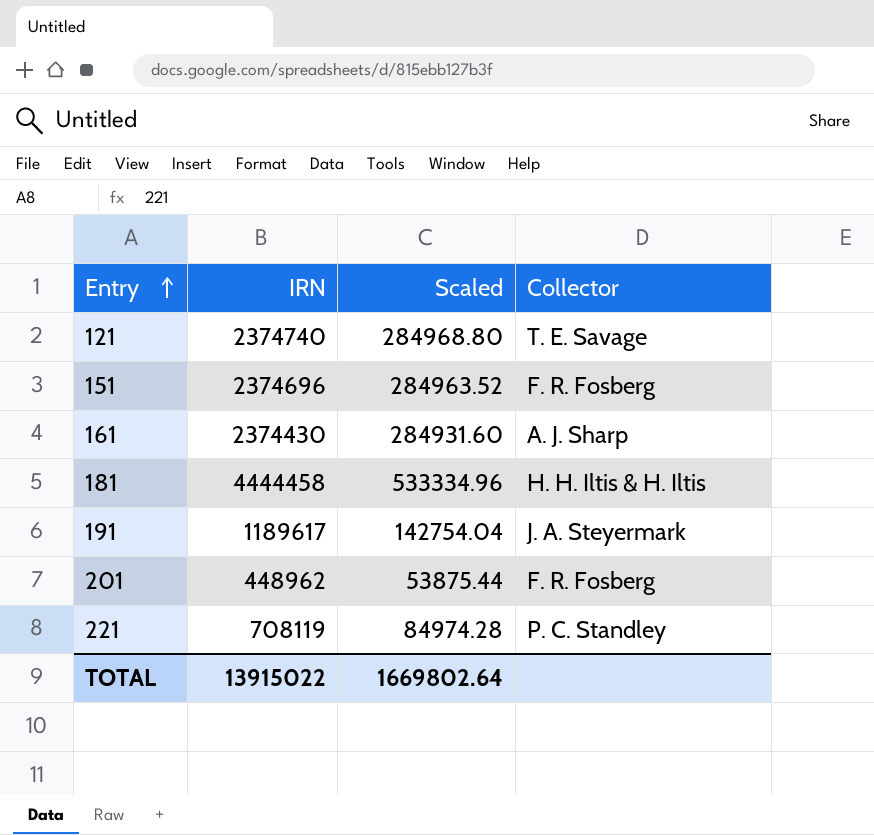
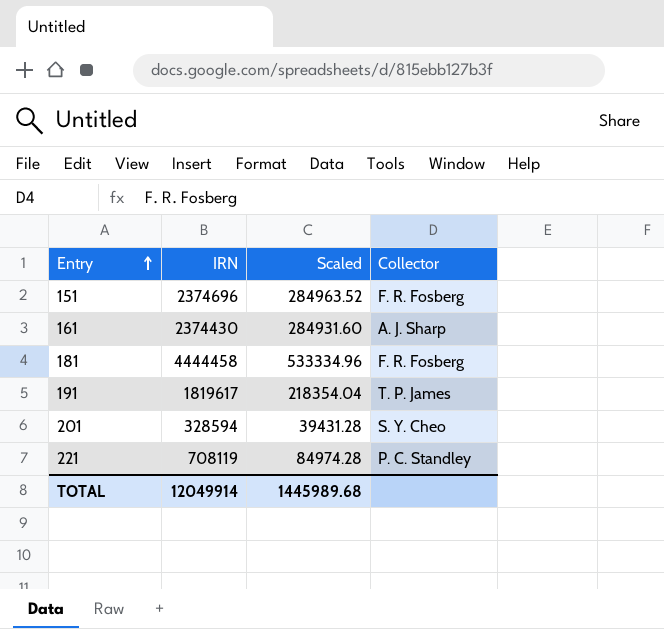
row 121: 2374740 | 284968.80 | T. E. Savage -> none
181 | Collector: H. H. Iltis & H. Iltis -> F. R. Fosberg
191 | IRN: 1189617 -> 1819617
191 | Scaled: 142754.04 -> 218354.04
191 | Collector: J. A. Steyermark -> T. P. James
201 | IRN: 448962 -> 328594
201 | Scaled: 53875.44 -> 39431.28
201 | Collector: F. R. Fosberg -> S. Y. Cheo
TOTAL | IRN: 13915022 -> 12049914
TOTAL | Scaled: 1669802.64 -> 1445989.68

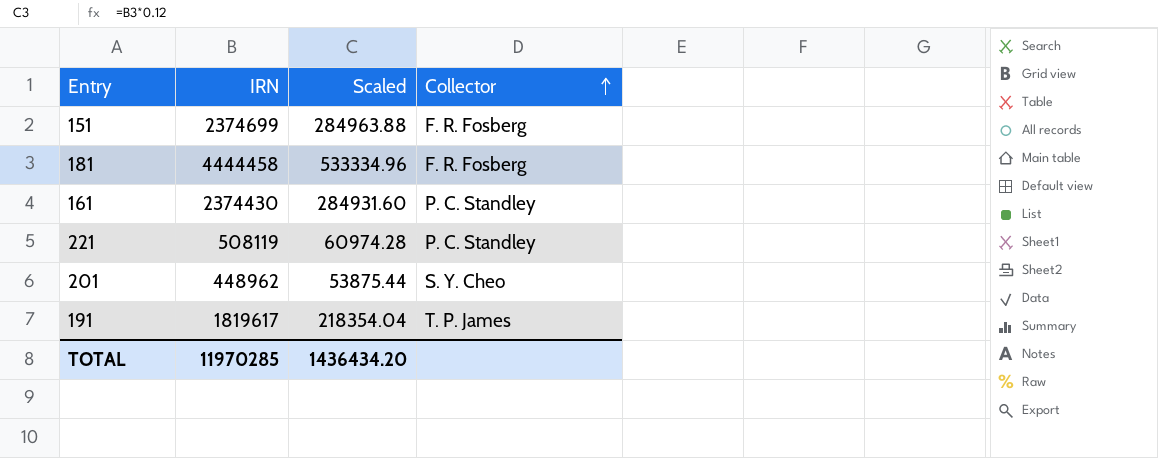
row order: Entry ascending -> Collector ascending
151 | IRN: 2374696 -> 2374699
151 | Scaled: 284963.52 -> 284963.88
161 | Collector: A. J. Sharp -> P. C. Standley
221 | IRN: 708119 -> 508119
221 | Scaled: 84974.28 -> 60974.28
201 | IRN: 328594 -> 448962
201 | Scaled: 39431.28 -> 53875.44
TOTAL | IRN: 12049914 -> 11970285
TOTAL | Scaled: 1445989.68 -> 1436434.20

